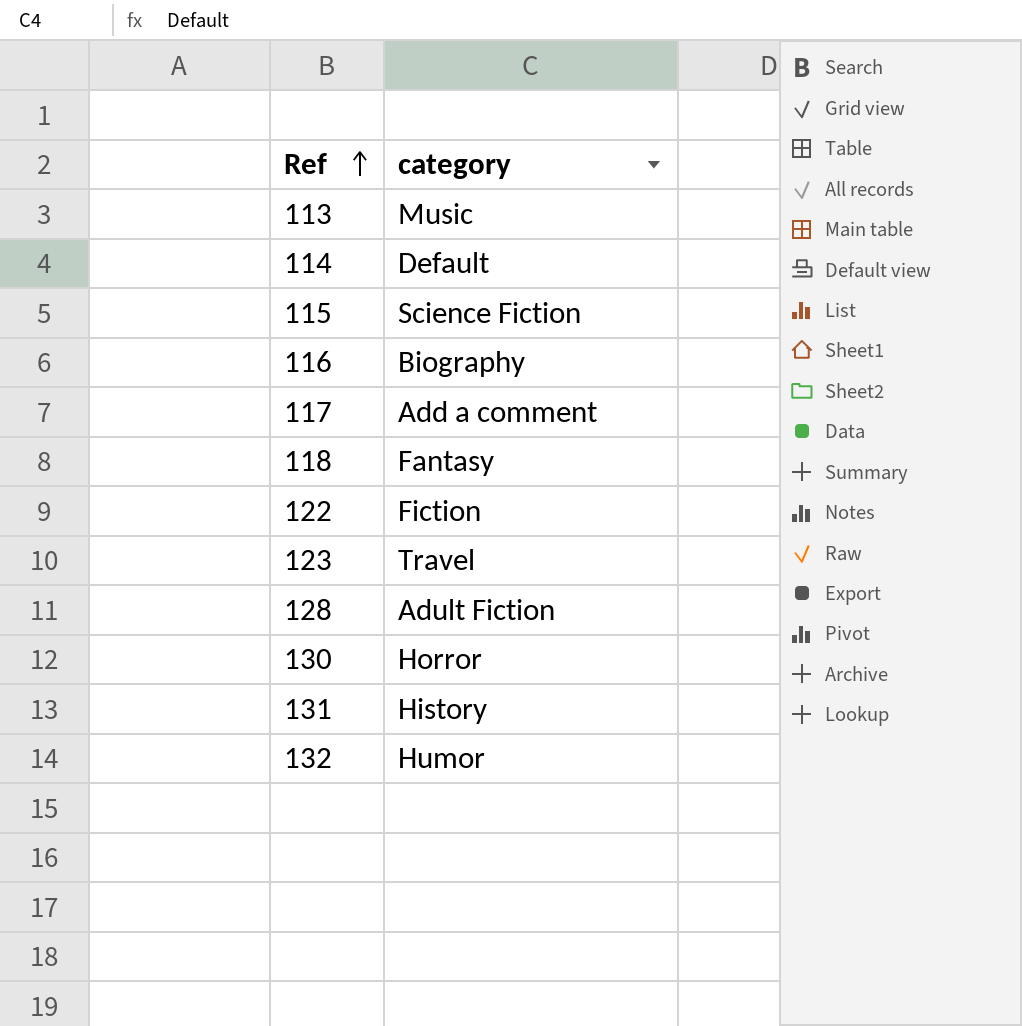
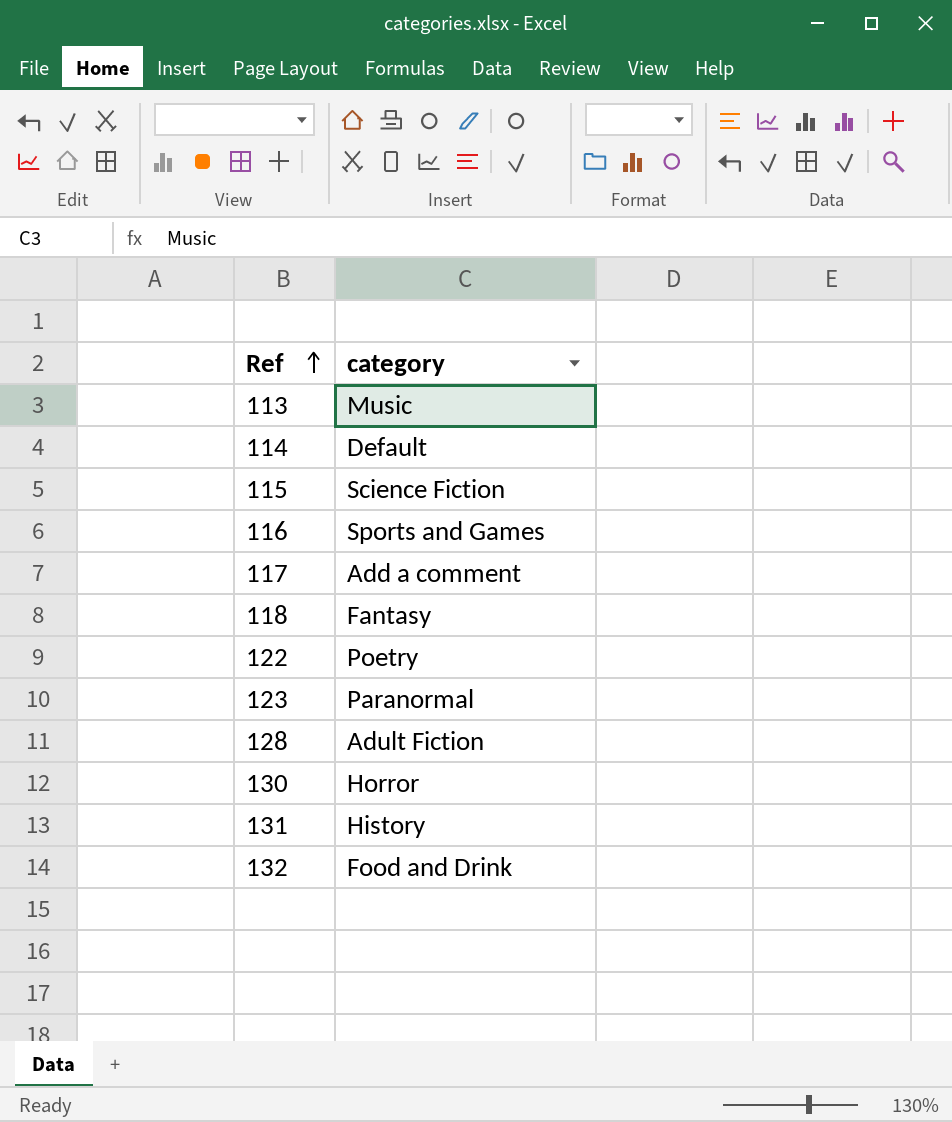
116 | category: Biography -> Sports and Games
122 | category: Fiction -> Poetry
123 | category: Travel -> Paranormal
132 | category: Humor -> Food and Drink

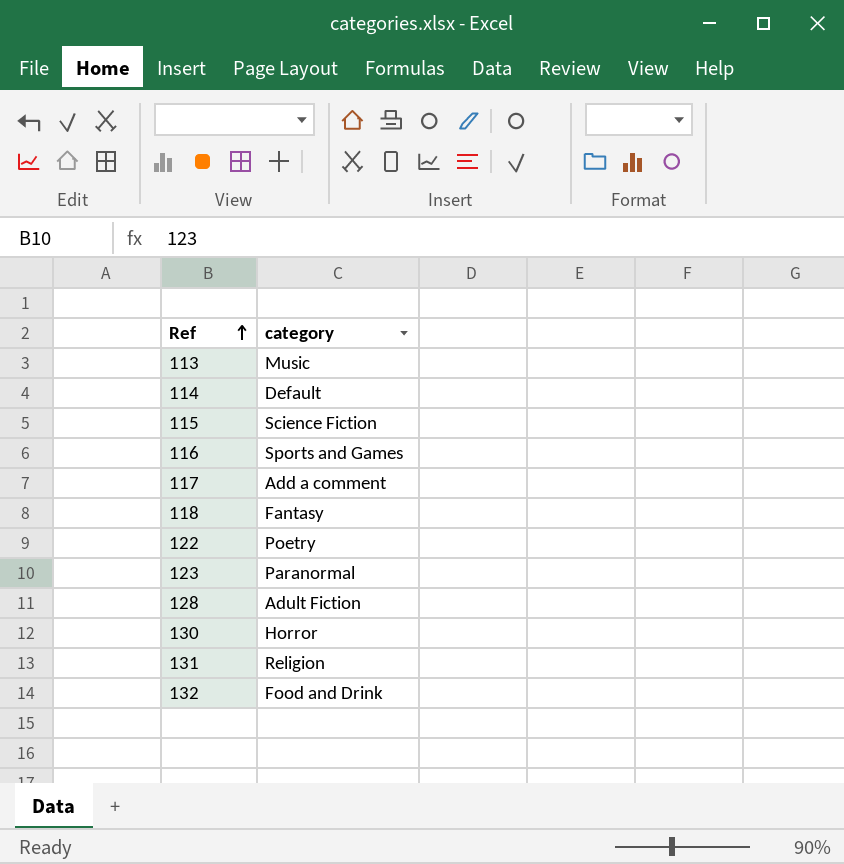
131 | category: History -> Religion

